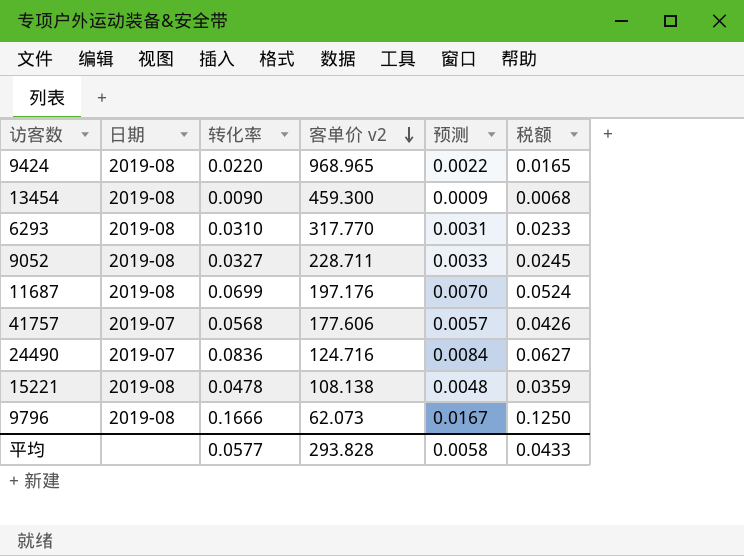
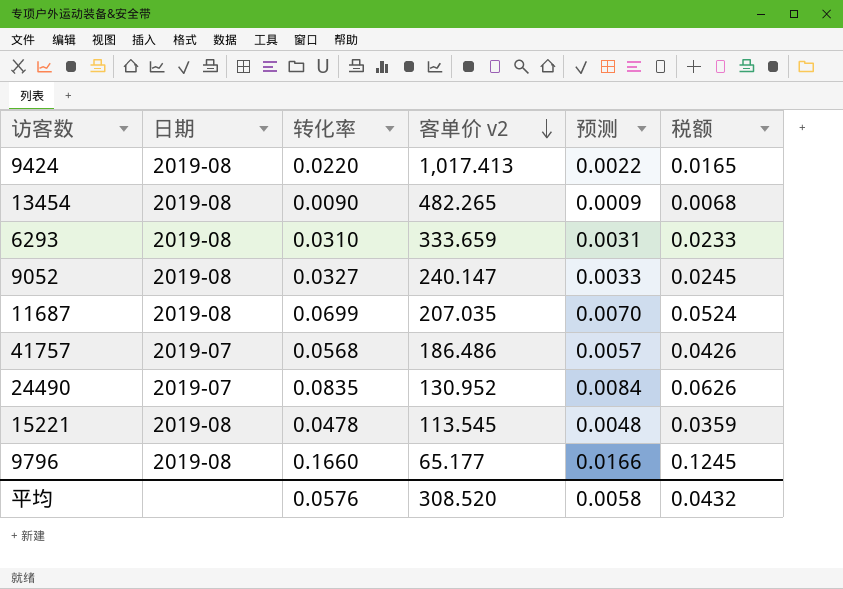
9424 | 客单价 v2: 968.965 -> 1,017.413
13454 | 客单价 v2: 459.300 -> 482.265
6293 | 客单价 v2: 317.770 -> 333.659
9052 | 客单价 v2: 228.711 -> 240.147
11687 | 客单价 v2: 197.176 -> 207.035
41757 | 客单价 v2: 177.606 -> 186.486
24490 | 转化率: 0.0836 -> 0.0835
24490 | 客单价 v2: 124.716 -> 130.952
24490 | 税额: 0.0627 -> 0.0626
15221 | 客单价 v2: 108.138 -> 113.545
9796 | 转化率: 0.1666 -> 0.1660
9796 | 客单价 v2: 62.073 -> 65.177
9796 | 预测: 0.0167 -> 0.0166
9796 | 税额: 0.1250 -> 0.1245
平均 | 转化率: 0.0577 -> 0.0576
平均 | 客单价 v2: 293.828 -> 308.520
平均 | 税额: 0.0433 -> 0.0432

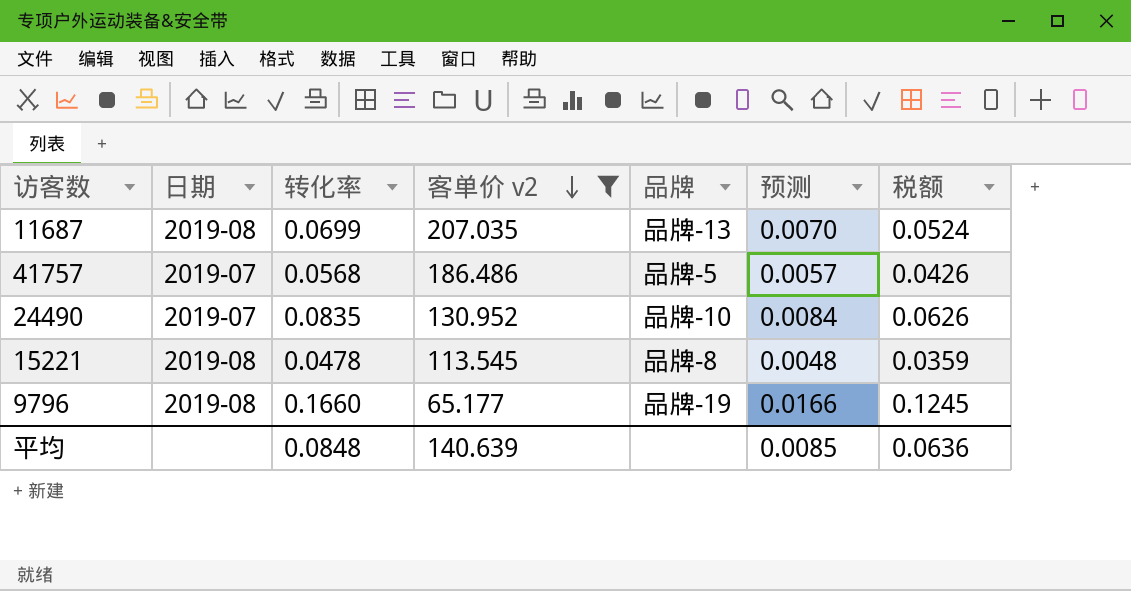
filter: none -> 客单价 v2 <= 207.035
column 品牌 | position: none -> 5
平均 | 转化率: 0.0576 -> 0.0848
平均 | 客单价 v2: 308.520 -> 140.639
平均 | 预测: 0.0058 -> 0.0085
平均 | 税额: 0.0432 -> 0.0636

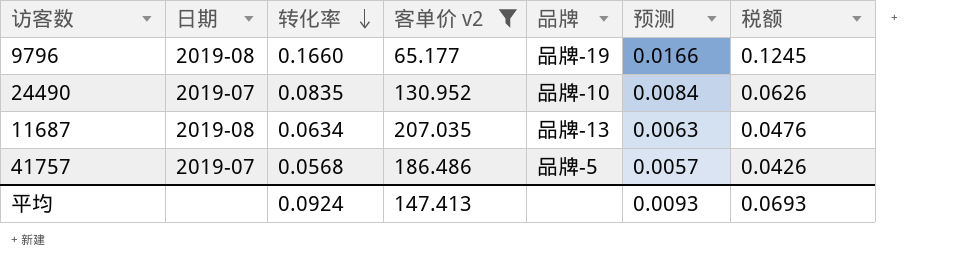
row order: 客单价 v2 descending -> 转化率 descending
row 15221: 2019-08 | 0.0478 | 113.545 | 品牌-8 | 0.0048 | 0.0359 -> none
11687 | 转化率: 0.0699 -> 0.0634
11687 | 预测: 0.0070 -> 0.0063
11687 | 税额: 0.0524 -> 0.0476
平均 | 转化率: 0.0848 -> 0.0924
平均 | 客单价 v2: 140.639 -> 147.413
平均 | 预测: 0.0085 -> 0.0093
平均 | 税额: 0.0636 -> 0.0693

